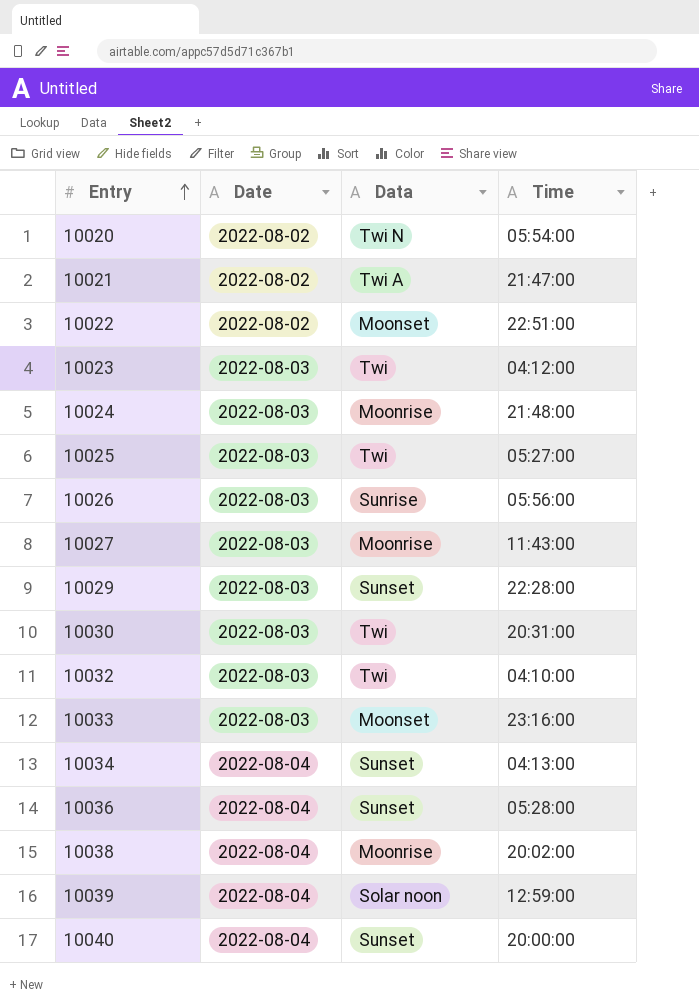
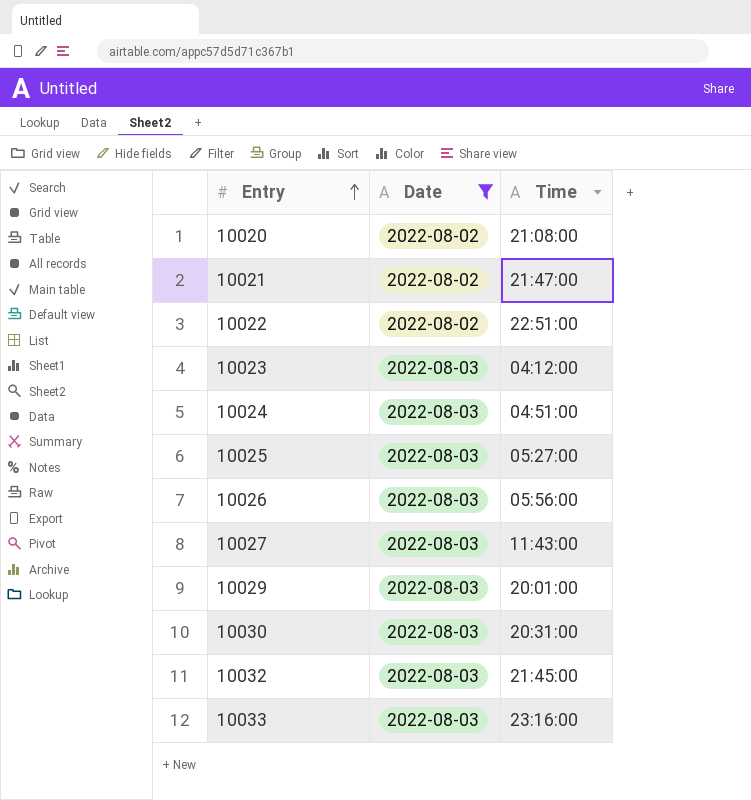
filter: none -> Date != 2022-08-04
column Data | position: 3 -> none
10020 | Time: 05:54:00 -> 21:08:00
10024 | Time: 21:48:00 -> 04:51:00
10029 | Time: 22:28:00 -> 20:01:00
10032 | Time: 04:10:00 -> 21:45:00

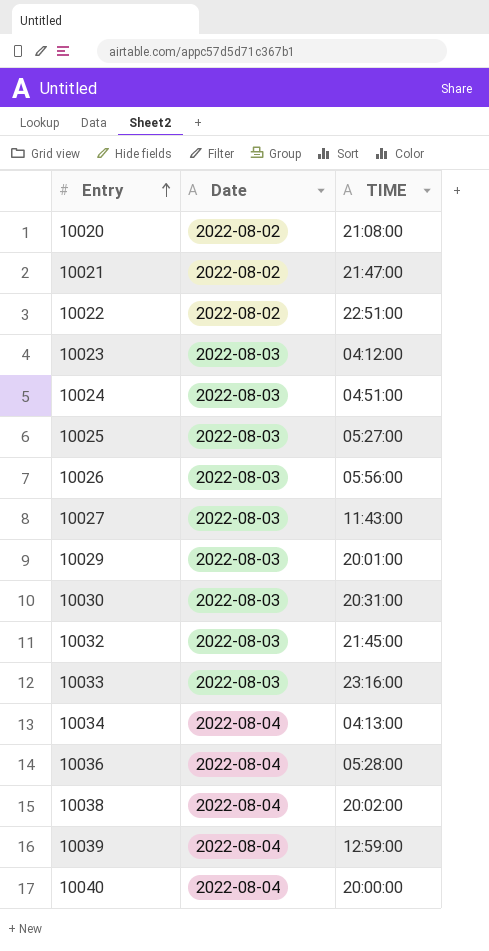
filter: Date != 2022-08-04 -> none
column name: Time -> TIME

